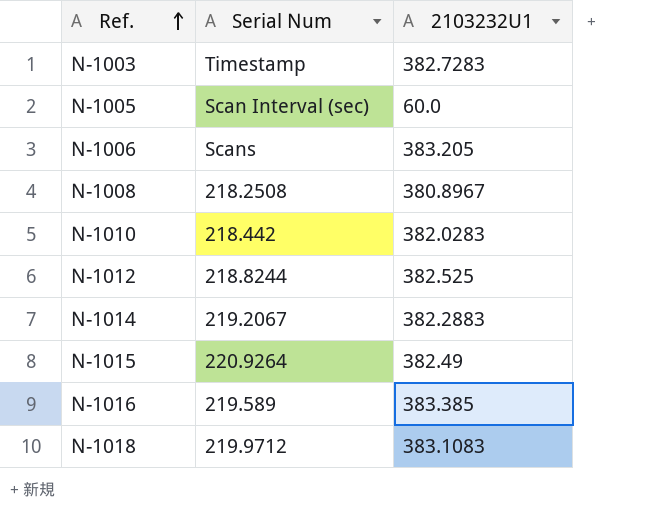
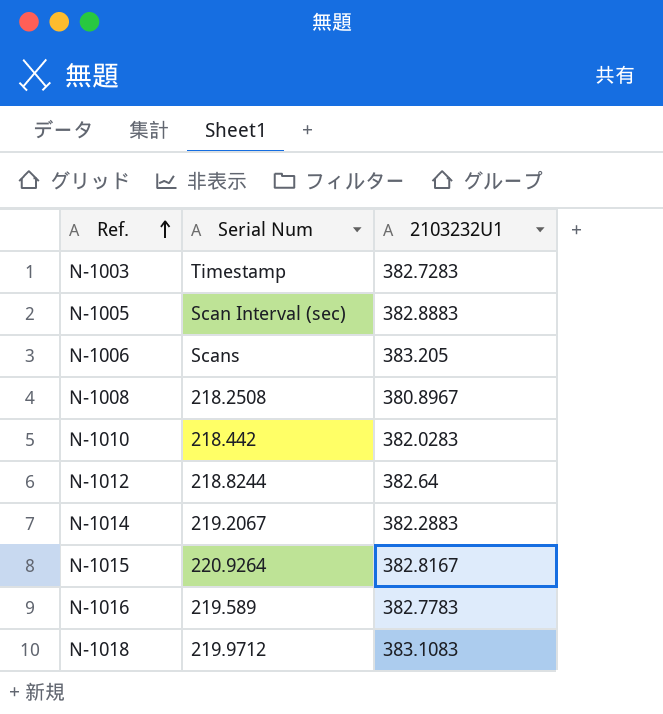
N-1005 | 2103232U1: 60.0 -> 382.8883
N-1012 | 2103232U1: 382.525 -> 382.64
N-1015 | 2103232U1: 382.49 -> 382.8167
N-1016 | 2103232U1: 383.385 -> 382.7783

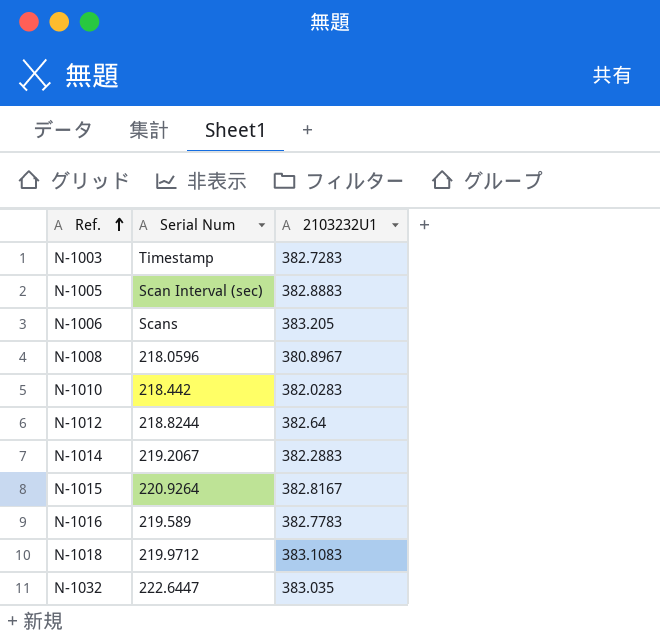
N-1008 | Serial Num: 218.2508 -> 218.0596
row N-1032: none -> 222.6447 | 383.035

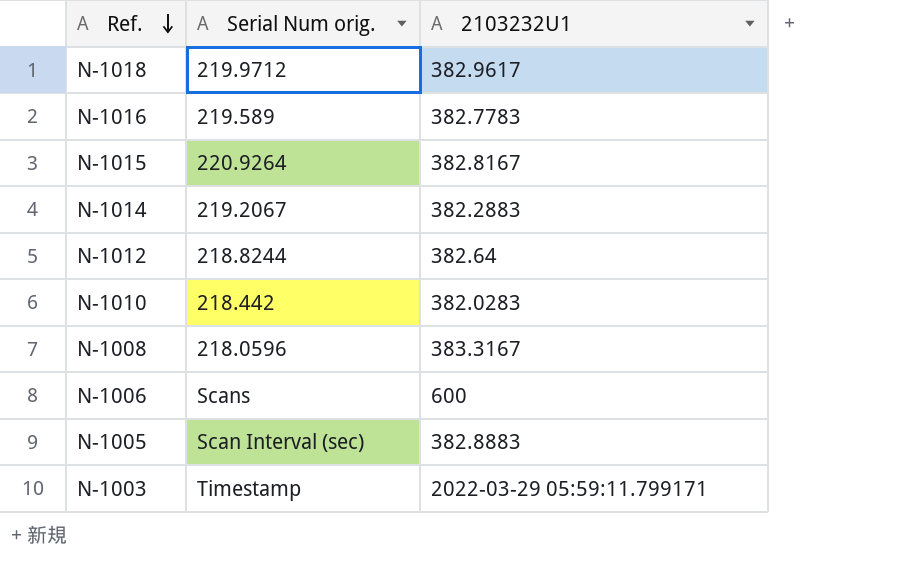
row order: Ref. ascending -> Ref. descending
column name: Serial Num -> Serial Num orig.
row N-1032: 222.6447 | 383.035 -> none
N-1018 | 2103232U1: 383.1083 -> 382.9617
N-1008 | 2103232U1: 380.8967 -> 383.3167
N-1006 | 2103232U1: 383.205 -> 600
N-1003 | 2103232U1: 382.7283 -> 2022-03-29 05:59:11.799171

